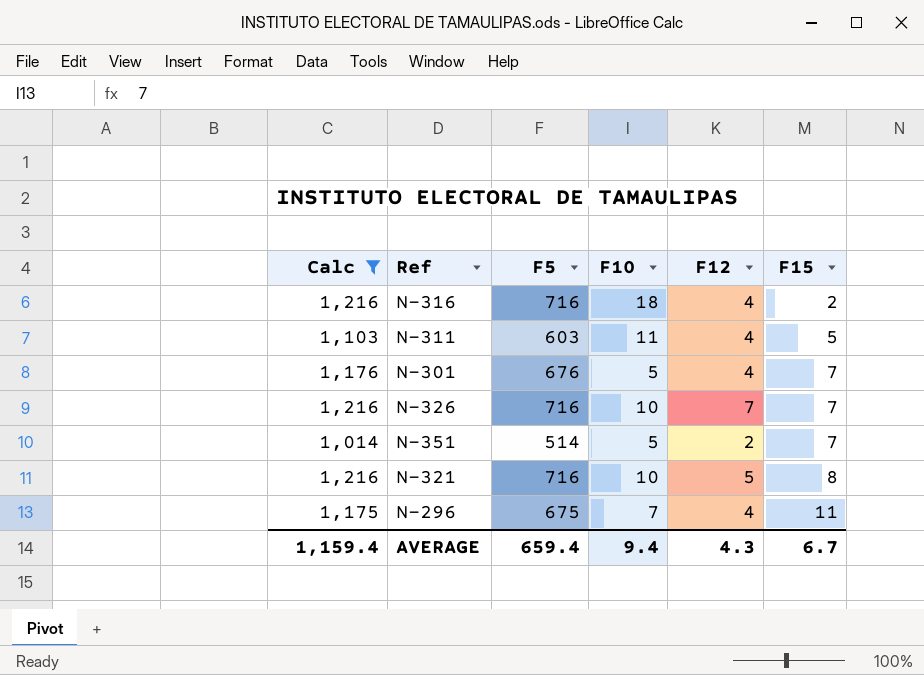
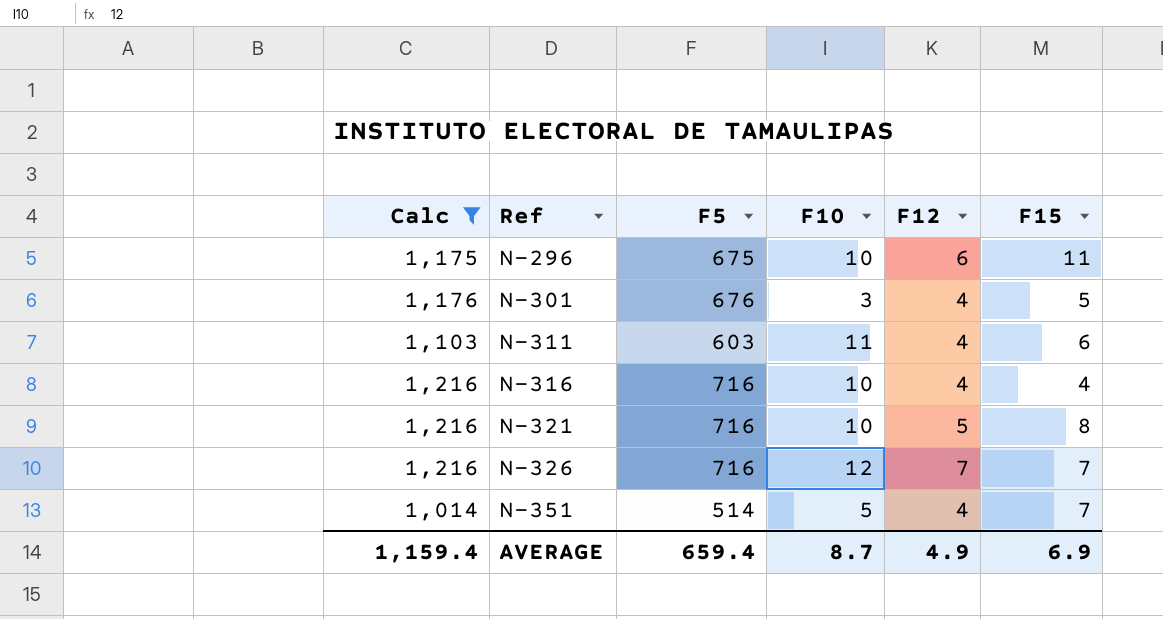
row order: F15 ascending -> Ref ascending
N-296 | F10: 7 -> 10
N-296 | F12: 4 -> 6
N-301 | F10: 5 -> 3
N-301 | F15: 7 -> 5
N-311 | F15: 5 -> 6
N-316 | F10: 18 -> 10
N-316 | F15: 2 -> 4
N-326 | F10: 10 -> 12
N-351 | F12: 2 -> 4
AVERAGE | F10: 9.4 -> 8.7
AVERAGE | F12: 4.3 -> 4.9
AVERAGE | F15: 6.7 -> 6.9

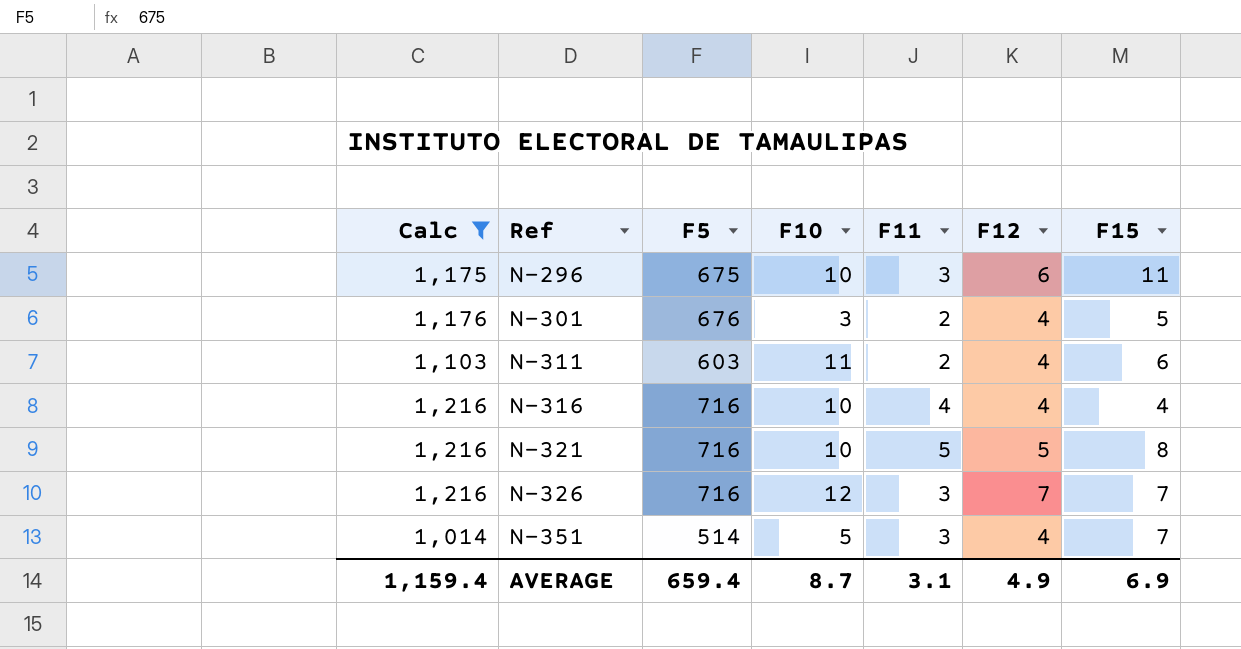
column F11 | position: none -> 5

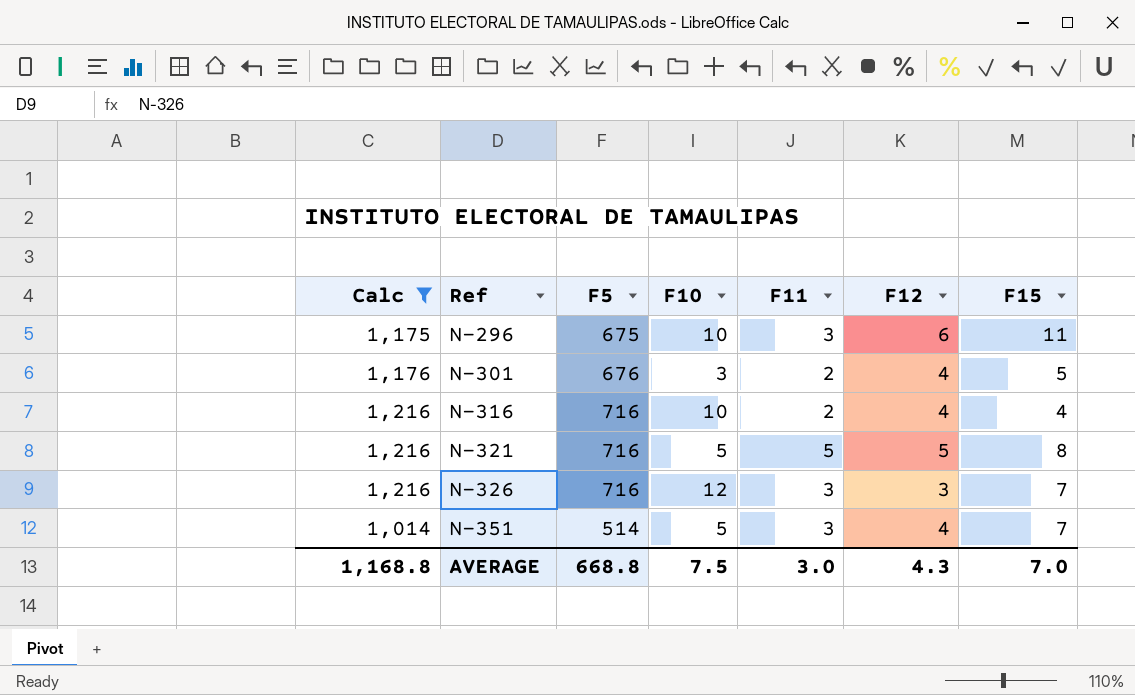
row N-311: 1,103 | 603 | 11 | 2 | 4 | 6 -> none
N-316 | F11: 4 -> 2
N-321 | F10: 10 -> 5
N-326 | F12: 7 -> 3
AVERAGE | Calc: 1,159.4 -> 1,168.8
AVERAGE | F5: 659.4 -> 668.8
AVERAGE | F10: 8.7 -> 7.5
AVERAGE | F11: 3.1 -> 3.0
AVERAGE | F12: 4.9 -> 4.3
AVERAGE | F15: 6.9 -> 7.0

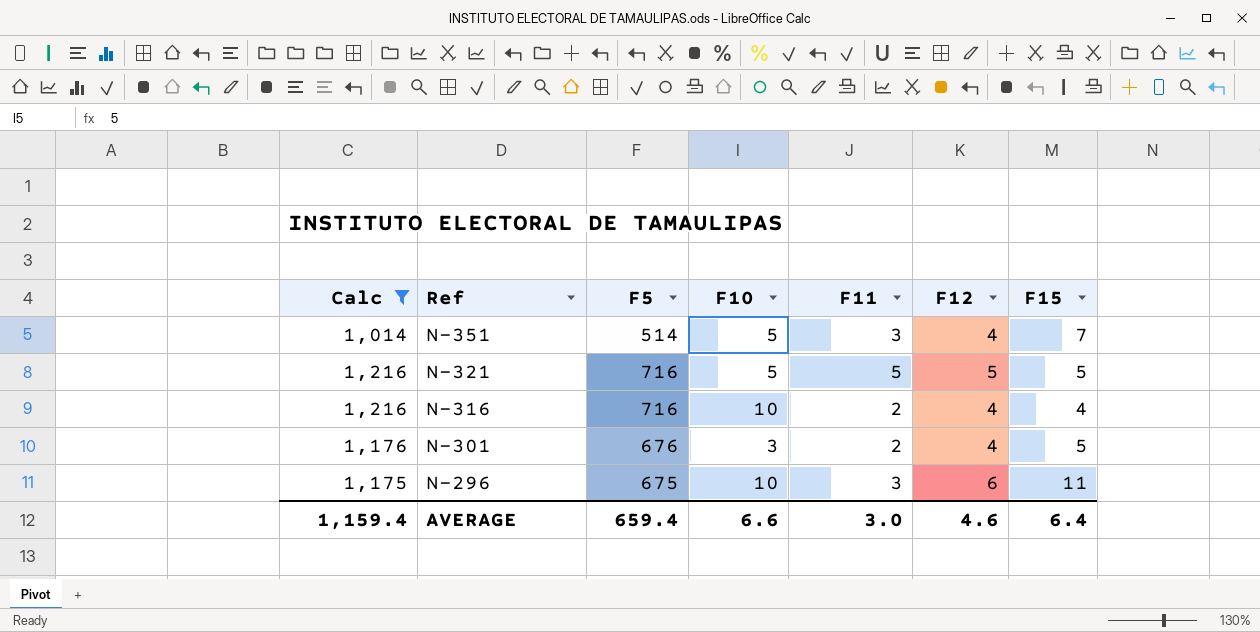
row order: Ref ascending -> Ref descending
row N-326: 1,216 | 716 | 12 | 3 | 3 | 7 -> none
N-321 | F15: 8 -> 5
AVERAGE | Calc: 1,168.8 -> 1,159.4
AVERAGE | F5: 668.8 -> 659.4
AVERAGE | F10: 7.5 -> 6.6
AVERAGE | F12: 4.3 -> 4.6
AVERAGE | F15: 7.0 -> 6.4

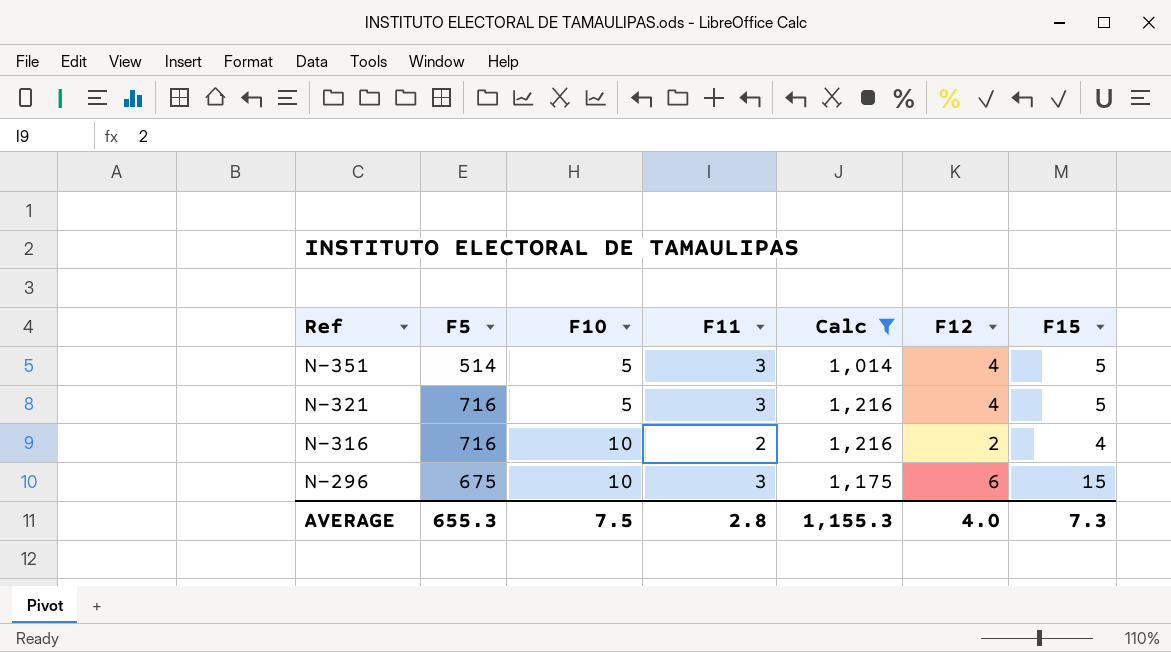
column Calc | position: 1 -> 5
row N-301: 1,176 | 676 | 3 | 2 | 4 | 5 -> none
N-351 | F15: 7 -> 5
N-321 | F11: 5 -> 3
N-321 | F12: 5 -> 4
N-316 | F12: 4 -> 2
N-296 | F15: 11 -> 15
AVERAGE | F5: 659.4 -> 655.3
AVERAGE | F10: 6.6 -> 7.5
AVERAGE | F11: 3.0 -> 2.8
AVERAGE | Calc: 1,159.4 -> 1,155.3
AVERAGE | F12: 4.6 -> 4.0
AVERAGE | F15: 6.4 -> 7.3

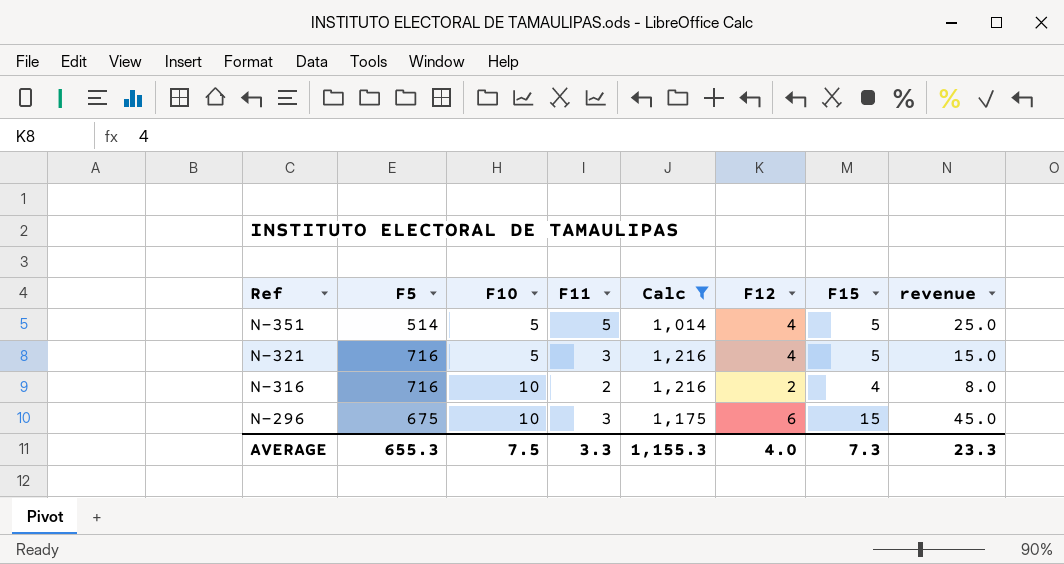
column revenue | formula: none -> [F11] * [F15]
N-351 | F11: 3 -> 5
AVERAGE | F11: 2.8 -> 3.3

